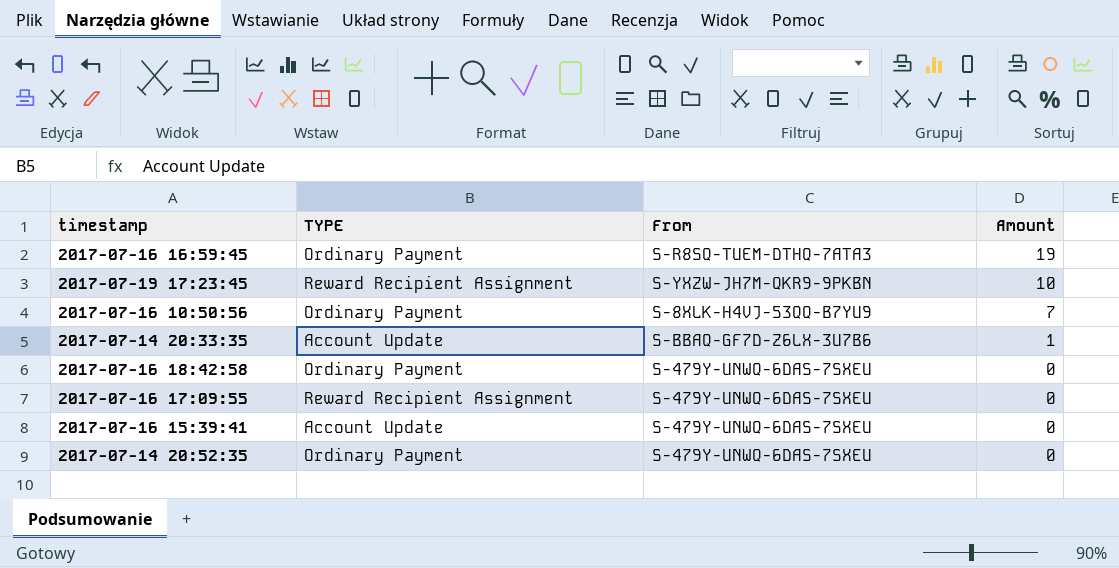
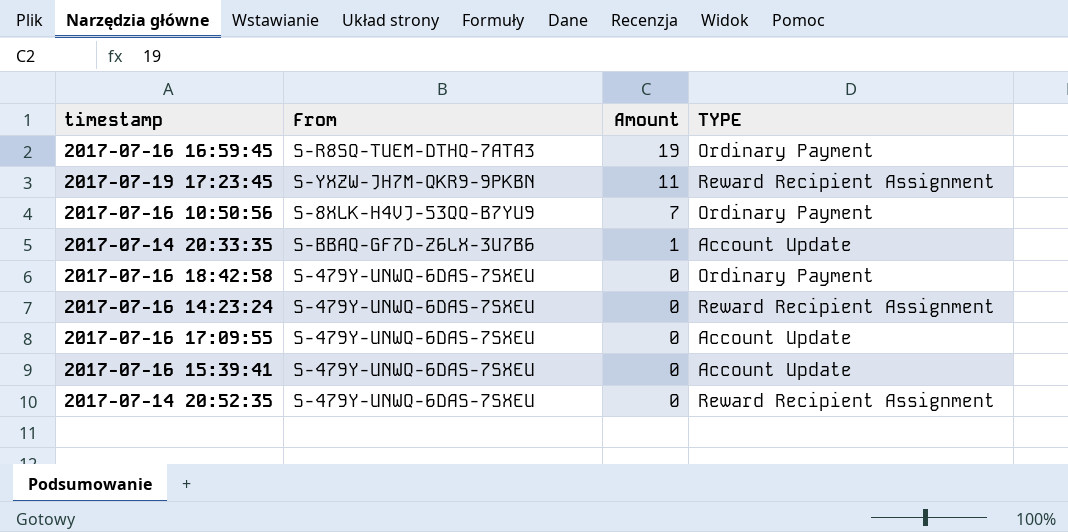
column TYPE | position: 2 -> 4
2017-07-19 17:23:45 | Amount: 10 -> 11
row 2017-07-16 14:23:24: none -> S-479Y-UNWQ-6DAS-7SXEU | 0 | Reward Recipient Assignment
2017-07-16 17:09:55 | TYPE: Reward Recipient Assignment -> Account Update
2017-07-14 20:52:35 | TYPE: Ordinary Payment -> Reward Recipient Assignment

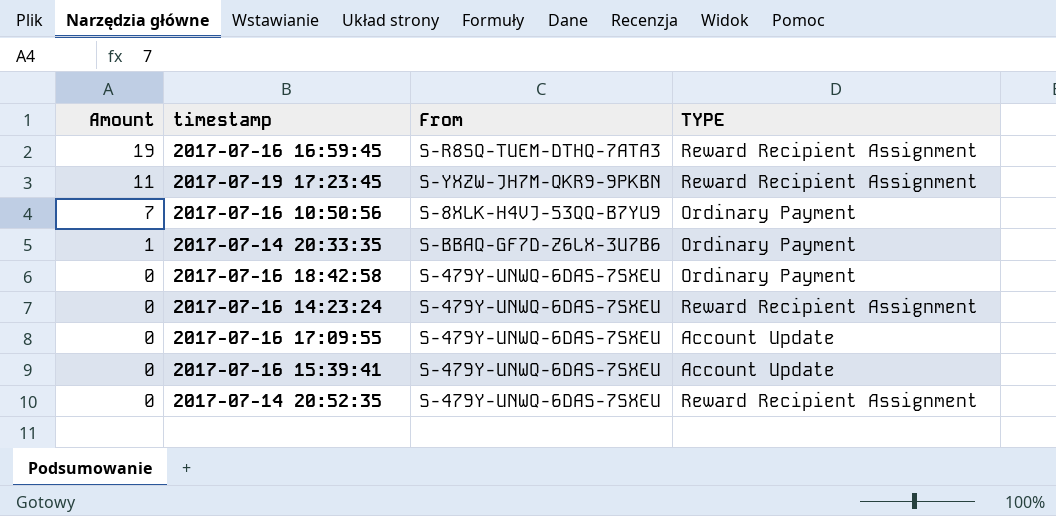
column Amount | position: 3 -> 1
2017-07-16 16:59:45 | TYPE: Ordinary Payment -> Reward Recipient Assignment
2017-07-14 20:33:35 | TYPE: Account Update -> Ordinary Payment

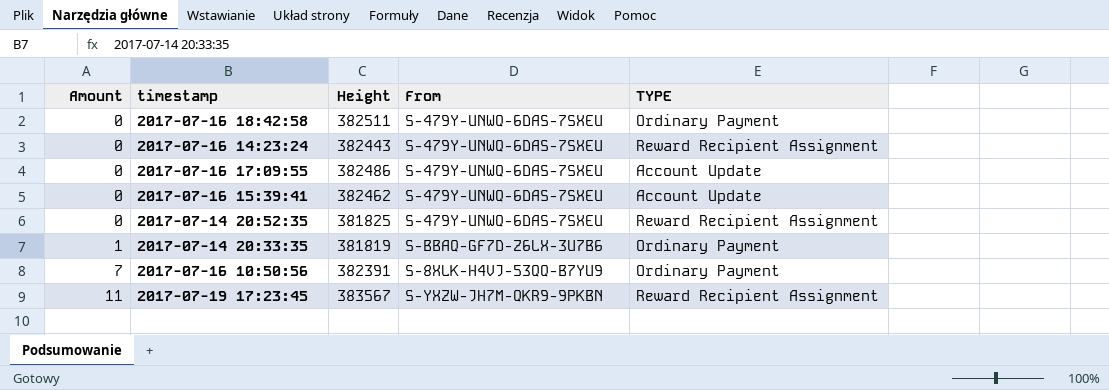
row order: Amount descending -> Amount ascending
column Height | position: none -> 3
row 2017-07-16 16:59:45: 19 | S-R8SQ-TUEM-DTHQ-7ATA3 | Reward Recipient Assignment -> none

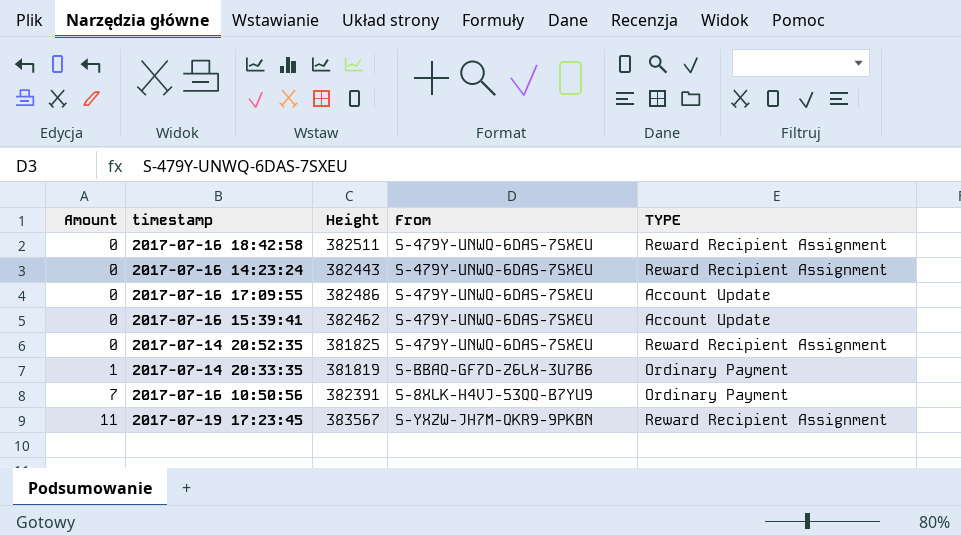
2017-07-16 18:42:58 | TYPE: Ordinary Payment -> Reward Recipient Assignment

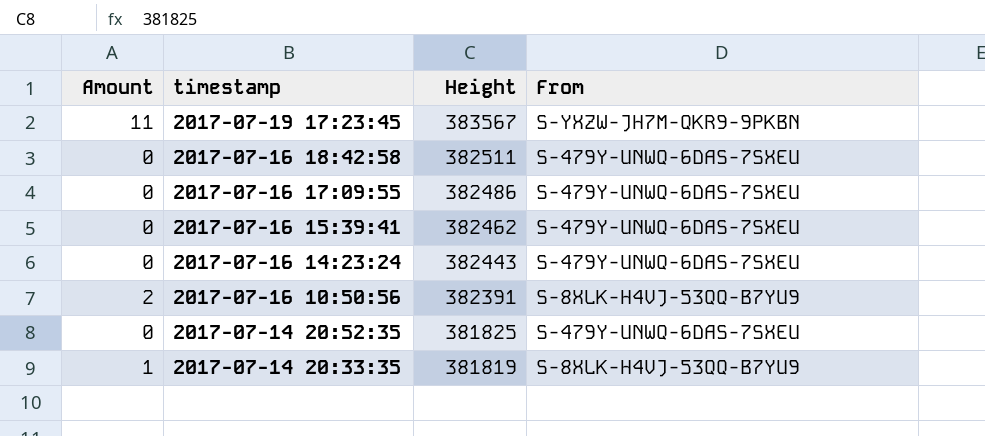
row order: Amount ascending -> timestamp descending
column TYPE | position: 5 -> none
2017-07-16 10:50:56 | Amount: 7 -> 2
2017-07-14 20:33:35 | From: S-BBAQ-GF7D-Z6LX-3U7B6 -> S-8XLK-H4VJ-53QQ-B7YU9

